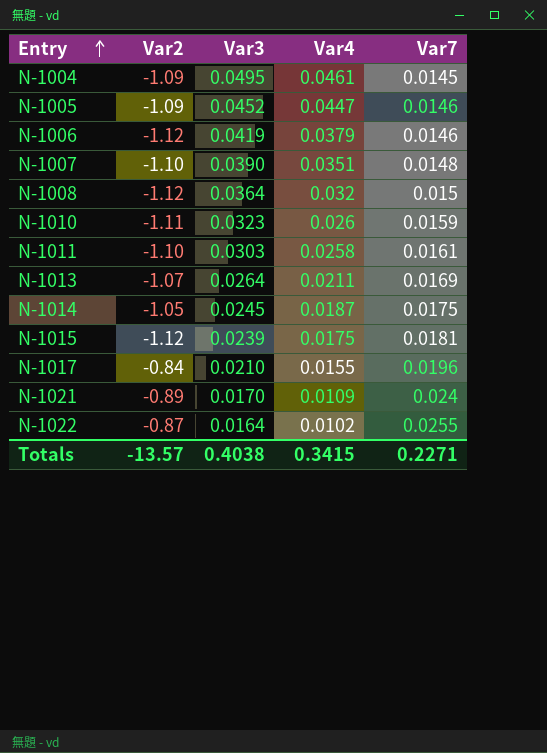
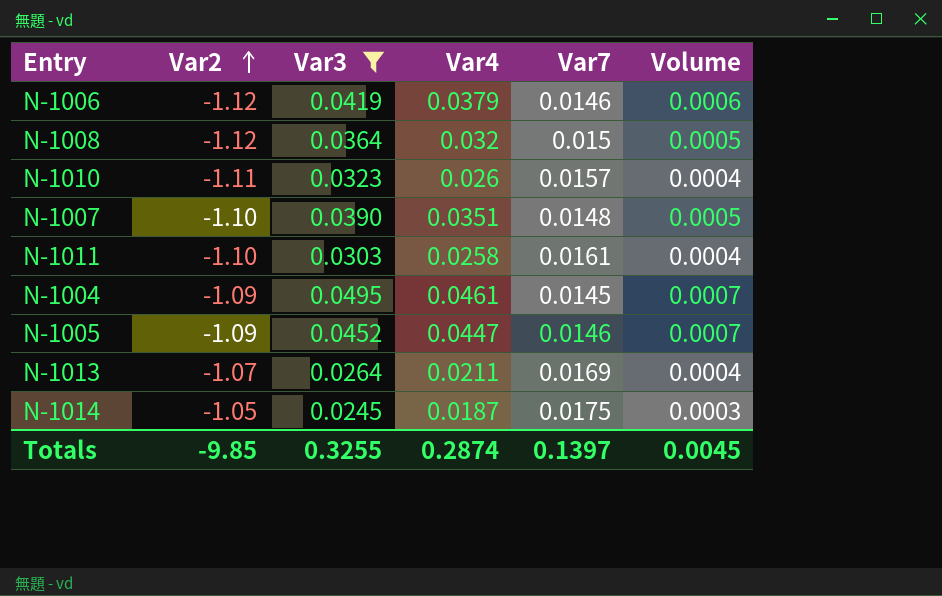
filter: none -> Var3 >= 0.0245
row order: Entry ascending -> Var2 ascending
column Volume | formula: none -> [Var4] * [Var7]
N-1010 | Var7: 0.0159 -> 0.0157
Totals | Var2: -13.57 -> -9.85
Totals | Var3: 0.4038 -> 0.3255
Totals | Var4: 0.3415 -> 0.2874
Totals | Var7: 0.2271 -> 0.1397

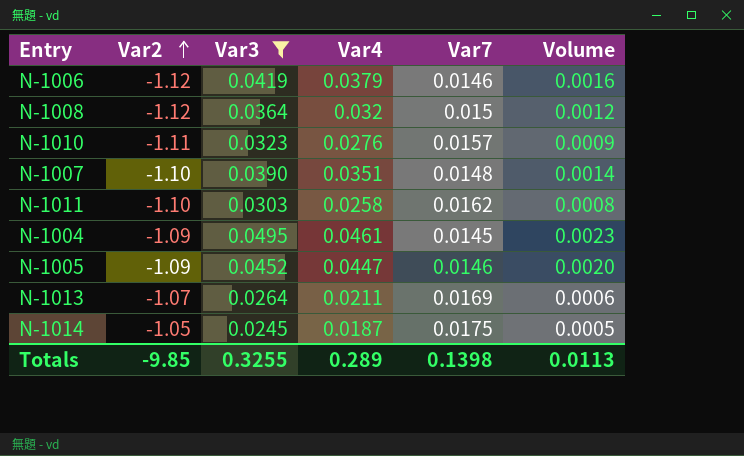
column Volume | formula: [Var4] * [Var7] -> [Var3] * [Var4]
N-1010 | Var4: 0.026 -> 0.0276
N-1011 | Var7: 0.0161 -> 0.0162
Totals | Var4: 0.2874 -> 0.289
Totals | Var7: 0.1397 -> 0.1398
Totals | Volume: 0.0045 -> 0.0113

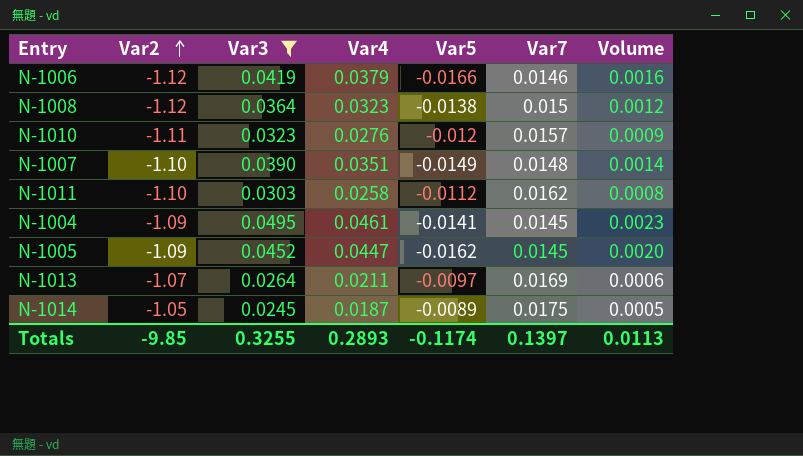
column Var5 | position: none -> 5
N-1008 | Var4: 0.032 -> 0.0323
N-1005 | Var7: 0.0146 -> 0.0145
Totals | Var4: 0.289 -> 0.2893
Totals | Var7: 0.1398 -> 0.1397

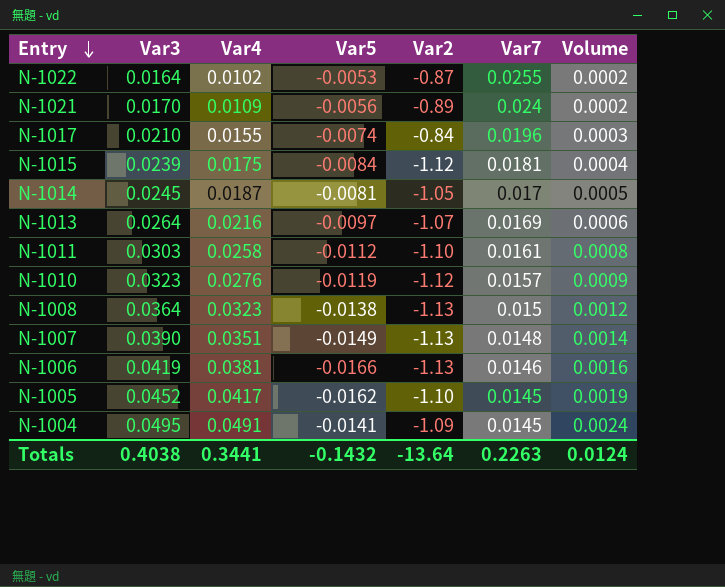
filter: Var3 >= 0.0245 -> none
row order: Var2 ascending -> Entry descending
column Var2 | position: 2 -> 5
N-1014 | Var5: -0.0089 -> -0.0081
N-1014 | Var7: 0.0175 -> 0.017
N-1013 | Var4: 0.0211 -> 0.0216
N-1011 | Var7: 0.0162 -> 0.0161
N-1010 | Var5: -0.012 -> -0.0119
N-1010 | Var2: -1.11 -> -1.12
N-1008 | Var2: -1.12 -> -1.13
N-1007 | Var2: -1.10 -> -1.13
N-1006 | Var4: 0.0379 -> 0.0381
N-1006 | Var2: -1.12 -> -1.13
N-1005 | Var4: 0.0447 -> 0.0417
N-1005 | Var2: -1.09 -> -1.10
N-1005 | Volume: 0.0020 -> 0.0019
N-1004 | Var4: 0.0461 -> 0.0491
N-1004 | Volume: 0.0023 -> 0.0024
Totals | Var3: 0.3255 -> 0.4038
Totals | Var4: 0.2893 -> 0.3441
Totals | Var5: -0.1174 -> -0.1432
Totals | Var2: -9.85 -> -13.64
Totals | Var7: 0.1397 -> 0.2263
Totals | Volume: 0.0113 -> 0.0124

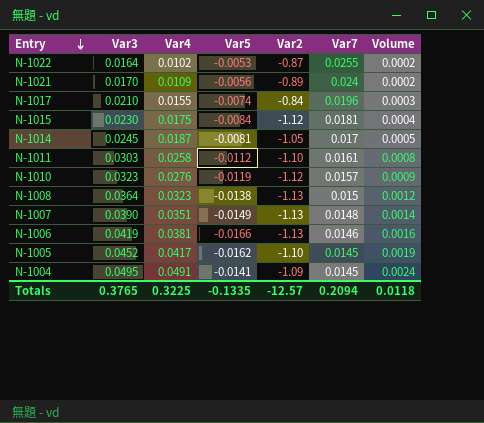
row N-1013: 0.0264 | 0.0216 | -0.0097 | -1.07 | 0.0169 | 0.0006 -> none
N-1015 | Var3: 0.0239 -> 0.0230
Totals | Var3: 0.4038 -> 0.3765
Totals | Var4: 0.3441 -> 0.3225
Totals | Var5: -0.1432 -> -0.1335
Totals | Var2: -13.64 -> -12.57
Totals | Var7: 0.2263 -> 0.2094
Totals | Volume: 0.0124 -> 0.0118

